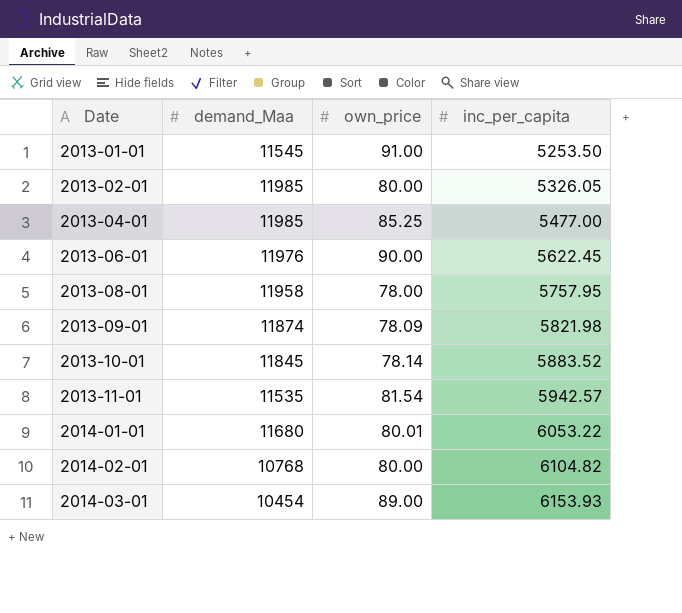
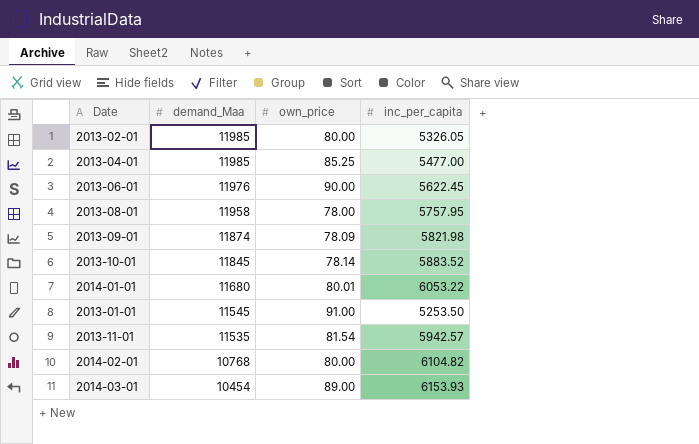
row order: Date ascending -> demand_Maa descending

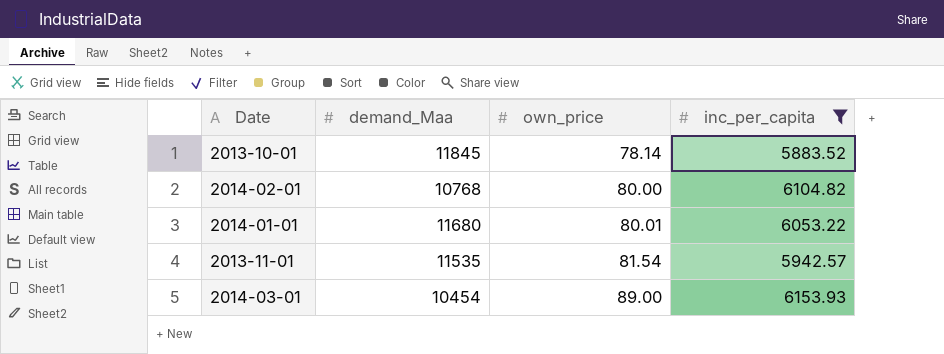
filter: none -> inc_per_capita >= 5883.52
row order: demand_Maa descending -> own_price ascending

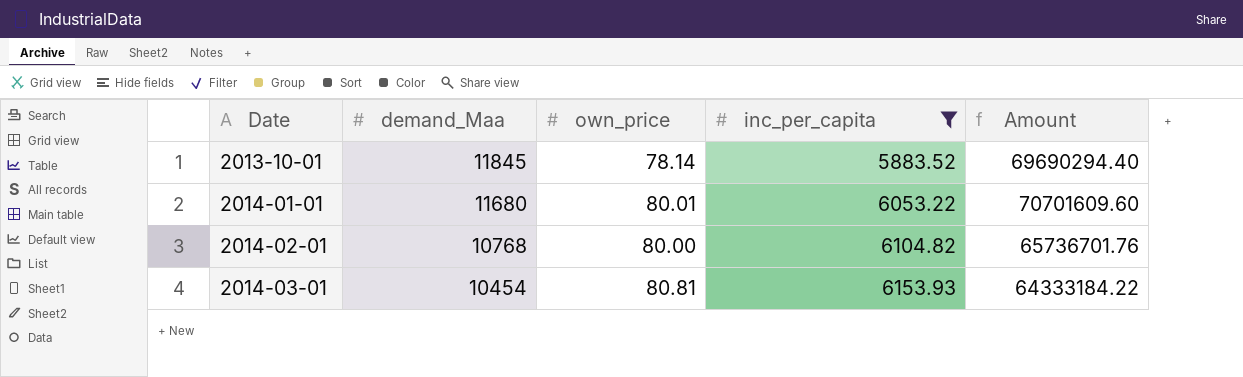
row order: own_price ascending -> Date ascending
column Amount | formula: none -> [demand_Maa] * [inc_per_capita]
row 2013-11-01: 11535 | 81.54 | 5942.57 -> none
2014-03-01 | own_price: 89.00 -> 80.81

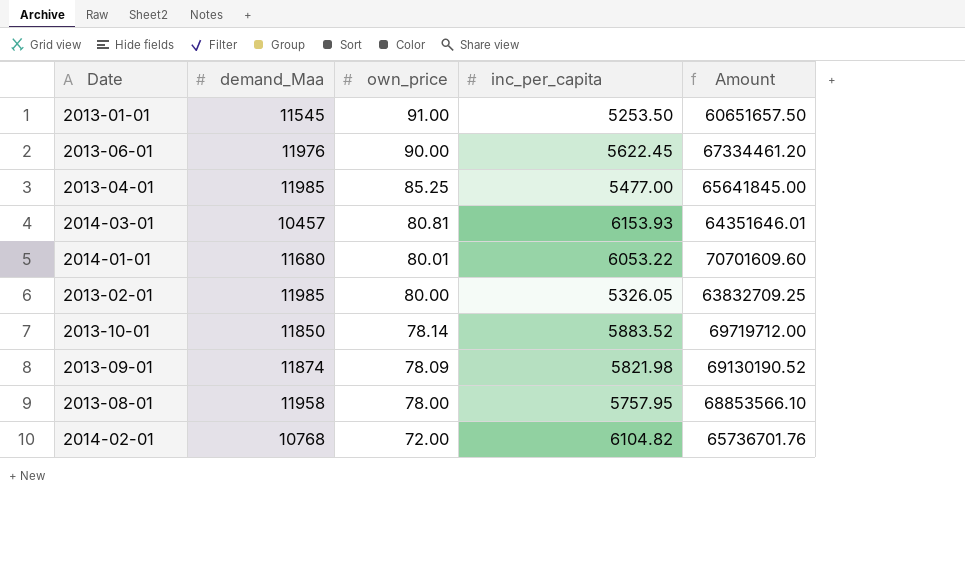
filter: inc_per_capita >= 5883.52 -> none
row order: Date ascending -> own_price descending
2014-03-01 | demand_Maa: 10454 -> 10457
2014-03-01 | Amount: 64333184.22 -> 64351646.01
2013-10-01 | demand_Maa: 11845 -> 11850
2013-10-01 | Amount: 69690294.40 -> 69719712.00
2014-02-01 | own_price: 80.00 -> 72.00

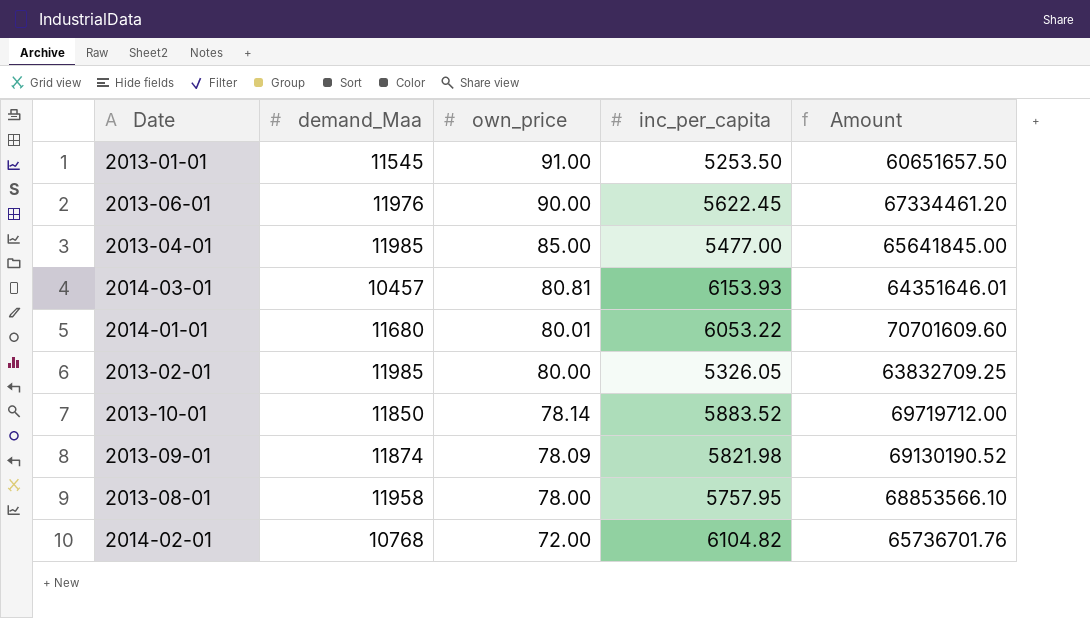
2013-04-01 | own_price: 85.25 -> 85.00

